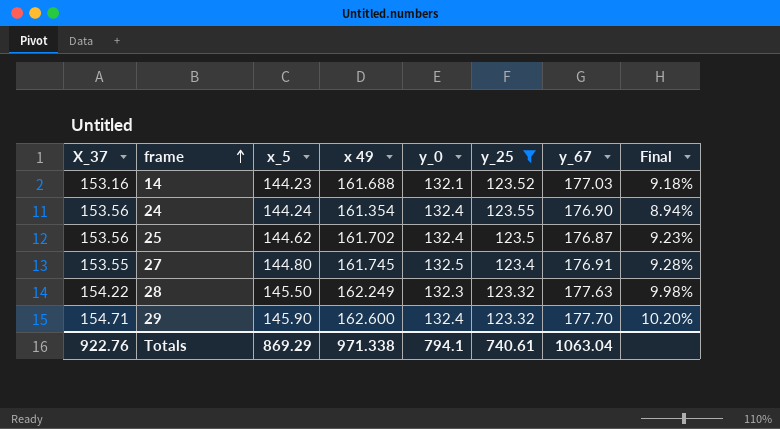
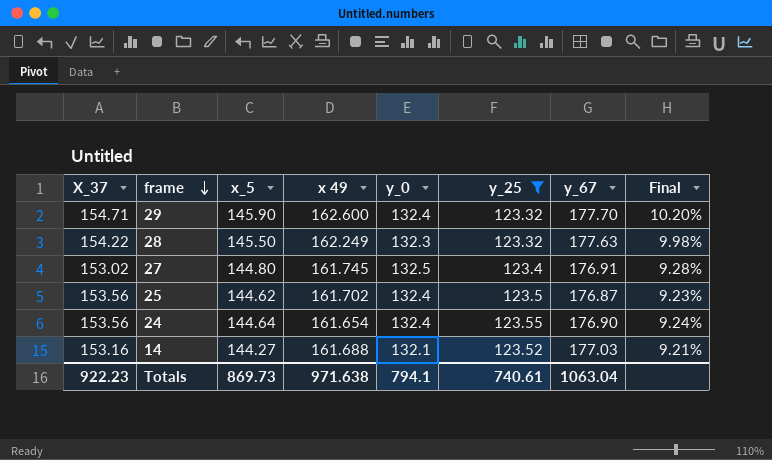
row order: frame ascending -> frame descending
27 | X_37: 153.55 -> 153.02
24 | x_5: 144.24 -> 144.64
24 | x 49: 161.354 -> 161.654
24 | Final: 8.94% -> 9.24%
14 | x_5: 144.23 -> 144.27
14 | Final: 9.18% -> 9.21%
Totals | X_37: 922.76 -> 922.23
Totals | x_5: 869.29 -> 869.73
Totals | x 49: 971.338 -> 971.638

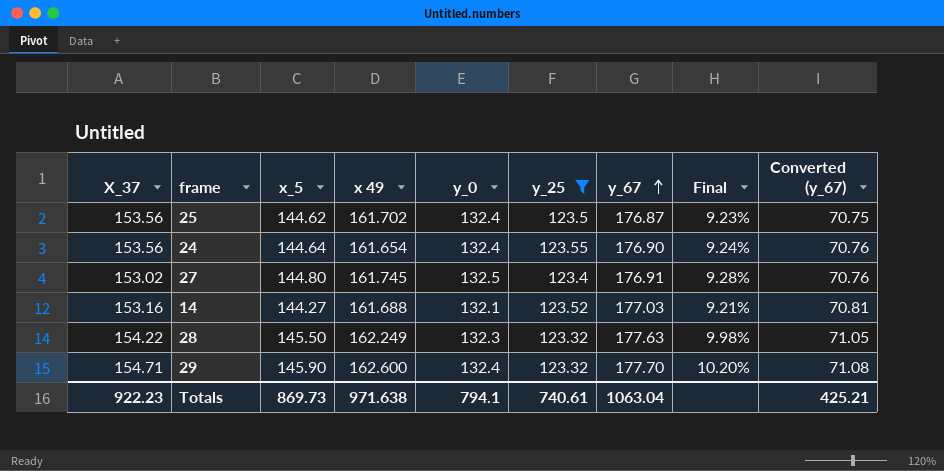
row order: frame descending -> y_67 ascending
column Converted (y_67) | formula: none -> [y_67] * 0.4

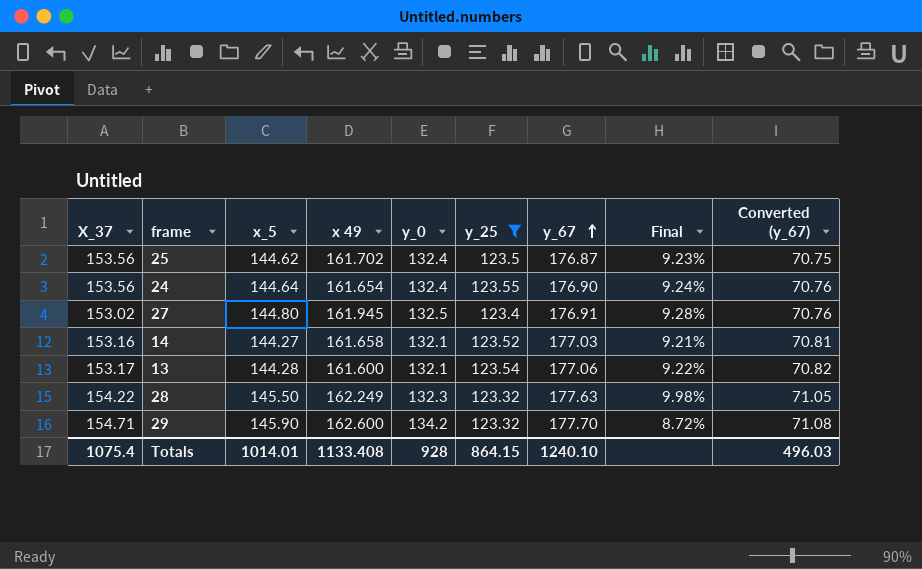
27 | x 49: 161.745 -> 161.945
14 | x 49: 161.688 -> 161.658
row 13: none -> 153.17 | 144.28 | 161.600 | 132.1 | 123.54 | 177.06 | 9.22% | 70.82
29 | y_0: 132.4 -> 134.2
29 | Final: 10.20% -> 8.72%
Totals | X_37: 922.23 -> 1075.4
Totals | x_5: 869.73 -> 1014.01
Totals | x 49: 971.638 -> 1133.408
Totals | y_0: 794.1 -> 928
Totals | y_25: 740.61 -> 864.15
Totals | y_67: 1063.04 -> 1240.10
Totals | Converted (y_67): 425.21 -> 496.03

